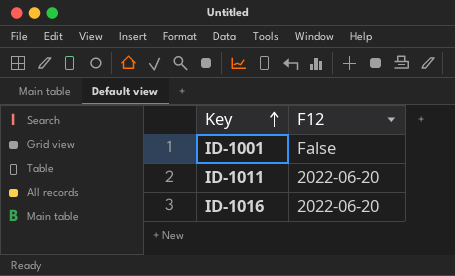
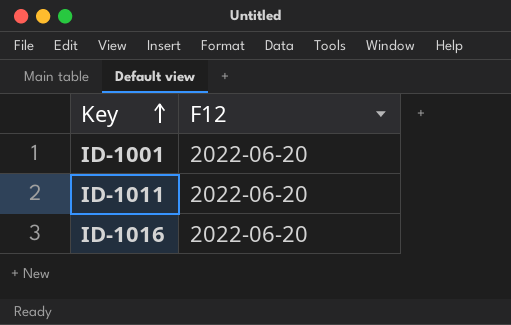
ID-1001 | F12: False -> 2022-06-20

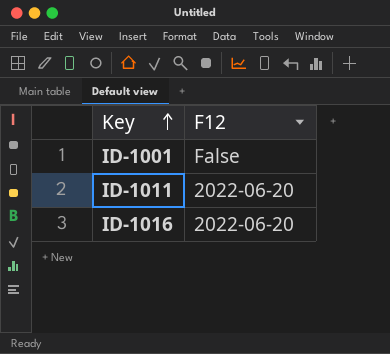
ID-1001 | F12: 2022-06-20 -> False

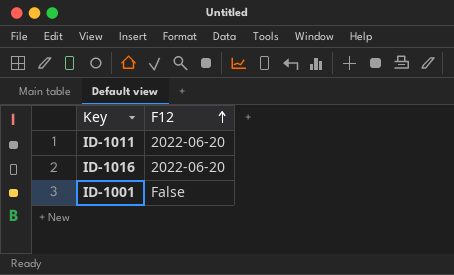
row order: Key ascending -> F12 ascending

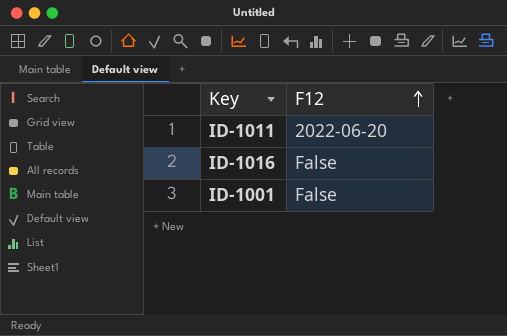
ID-1016 | F12: 2022-06-20 -> False

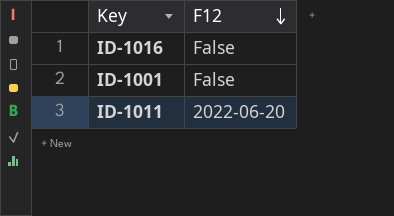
row order: F12 ascending -> F12 descending

